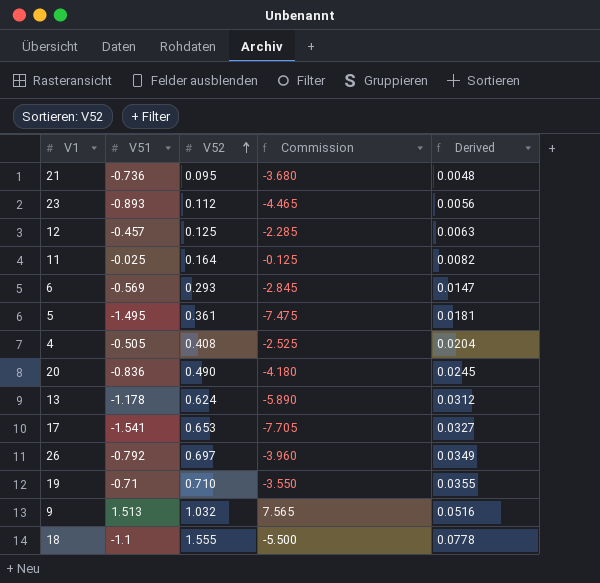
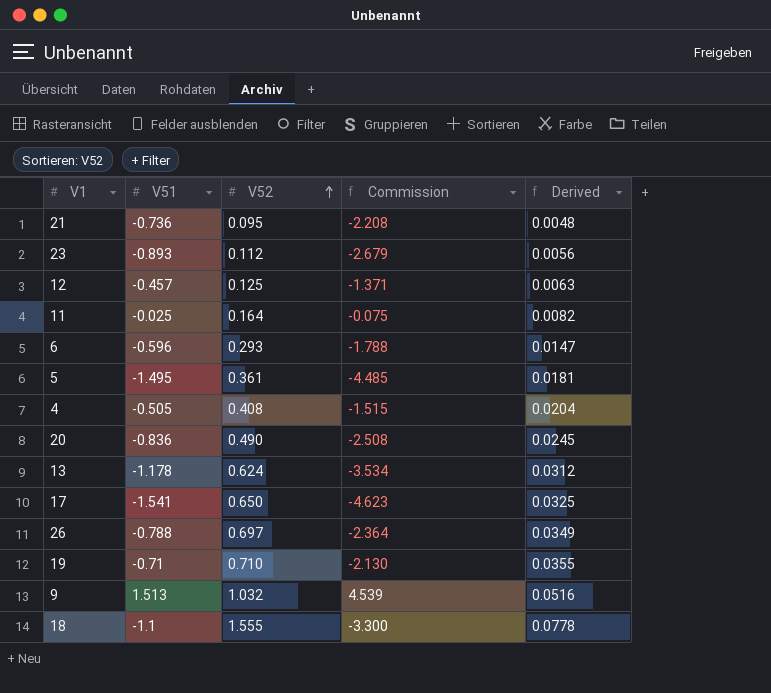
column Commission | formula: [V51] * 5 -> [V51] * 3
6 | V51: -0.569 -> -0.596
17 | V52: 0.653 -> 0.650
17 | Derived: 0.0327 -> 0.0325
26 | V51: -0.792 -> -0.788

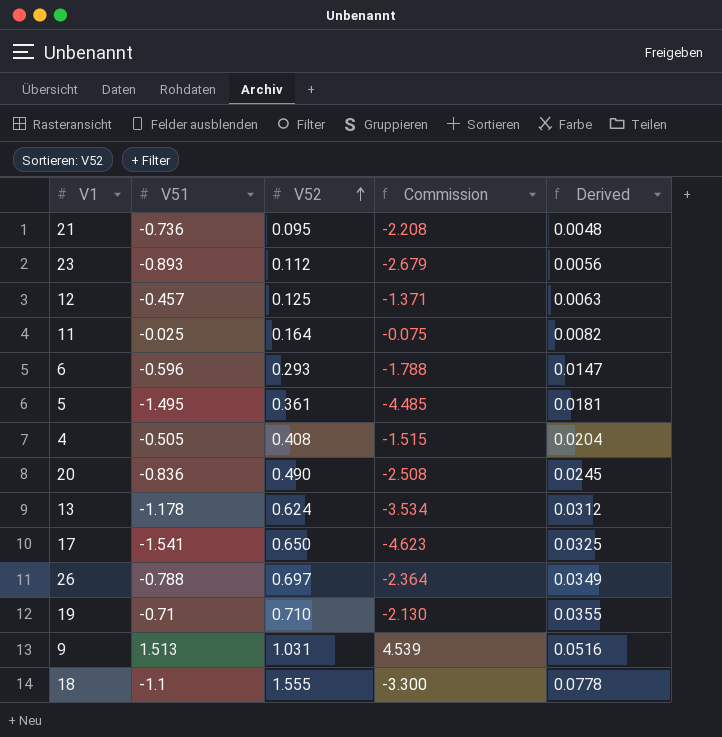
9 | V52: 1.032 -> 1.031

